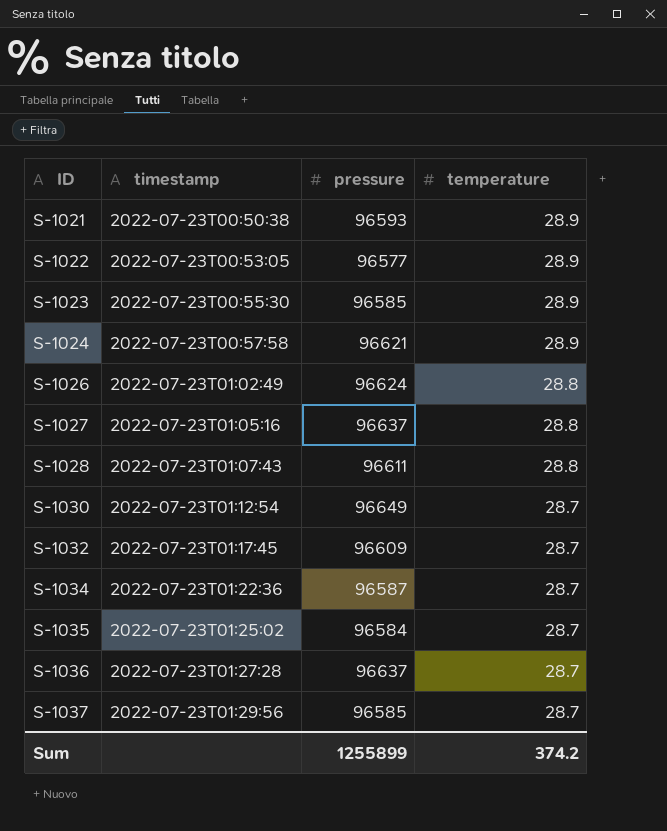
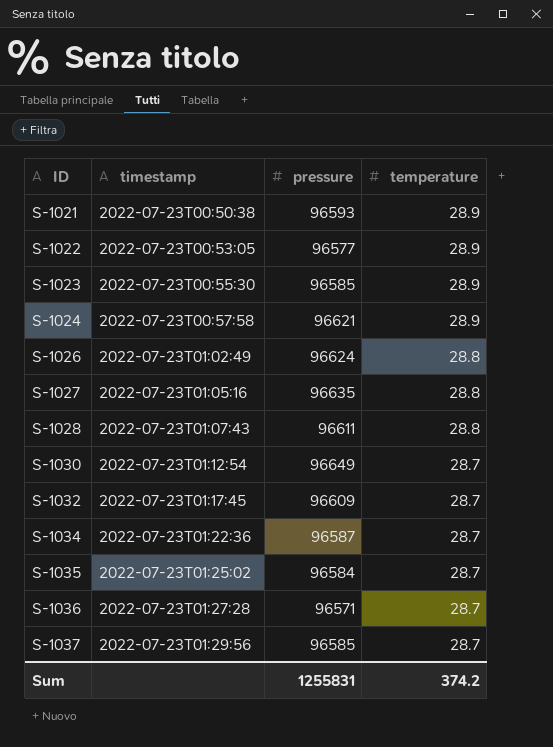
S-1027 | pressure: 96637 -> 96635
S-1036 | pressure: 96637 -> 96571
Sum | pressure: 1255899 -> 1255831

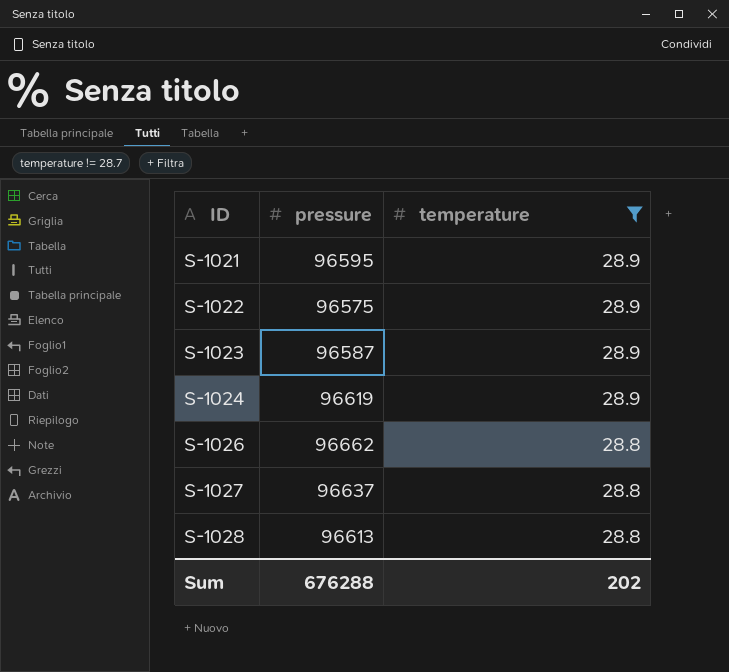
filter: none -> temperature != 28.7
column timestamp | position: 2 -> none
S-1021 | pressure: 96593 -> 96595
S-1022 | pressure: 96577 -> 96575
S-1023 | pressure: 96585 -> 96587
S-1024 | pressure: 96621 -> 96619
S-1026 | pressure: 96624 -> 96662
S-1027 | pressure: 96635 -> 96637
S-1028 | pressure: 96611 -> 96613
Sum | pressure: 1255831 -> 676288
Sum | temperature: 374.2 -> 202

